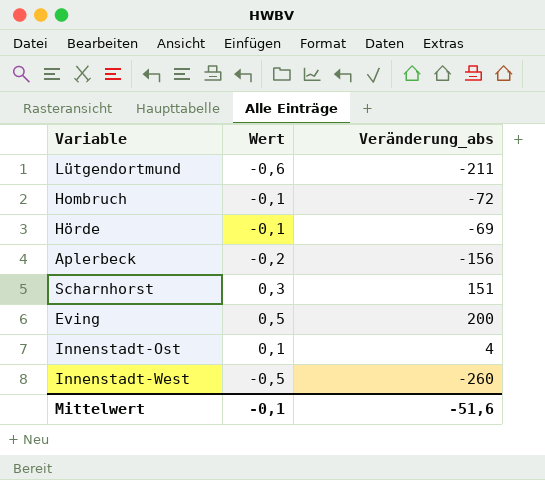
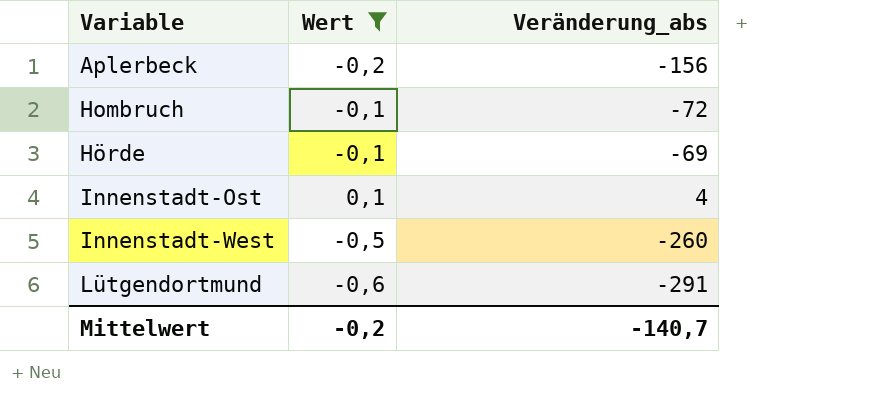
filter: none -> Wert <= 0,1
row order: none -> Variable ascending
Lütgendortmund | Veränderung_abs: -211 -> -291
Mittelwert | Wert: -0,1 -> -0,2
Mittelwert | Veränderung_abs: -51,6 -> -140,7

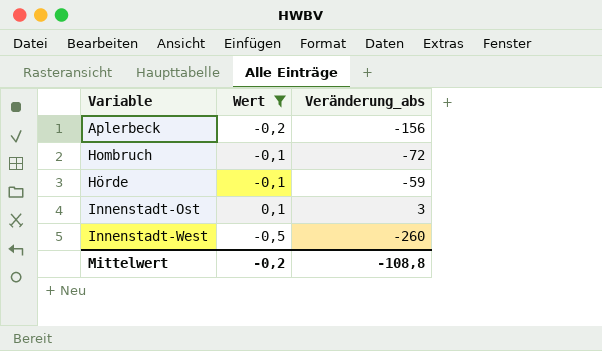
row Lütgendortmund: -0,6 | -291 -> none
Hörde | Veränderung_abs: -69 -> -59
Innenstadt-Ost | Veränderung_abs: 4 -> 3
Mittelwert | Veränderung_abs: -140,7 -> -108,8

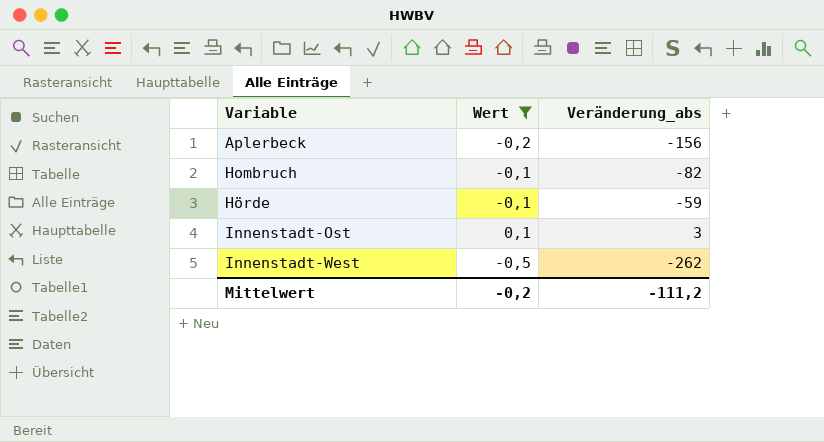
Hombruch | Veränderung_abs: -72 -> -82
Innenstadt-West | Veränderung_abs: -260 -> -262
Mittelwert | Veränderung_abs: -108,8 -> -111,2

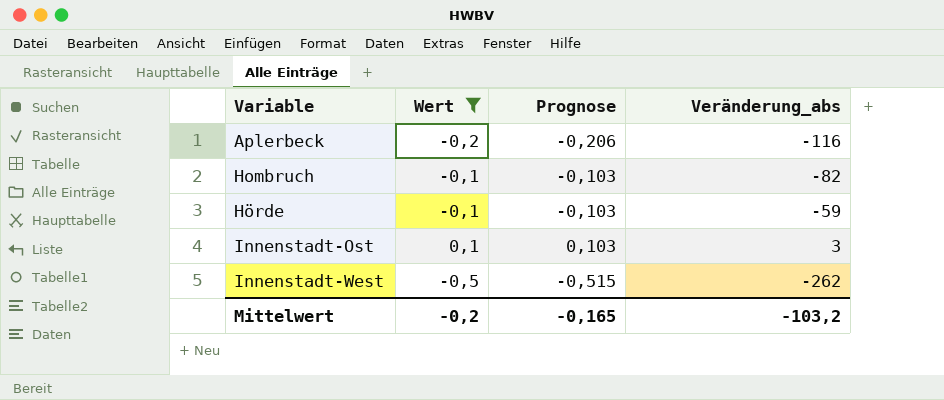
column Prognose | formula: none -> [Wert] * 1,03
Aplerbeck | Veränderung_abs: -156 -> -116
Mittelwert | Veränderung_abs: -111,2 -> -103,2

